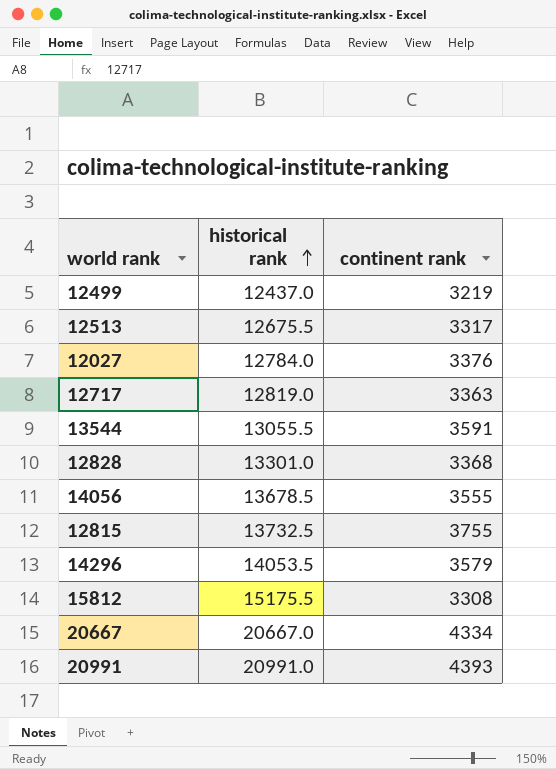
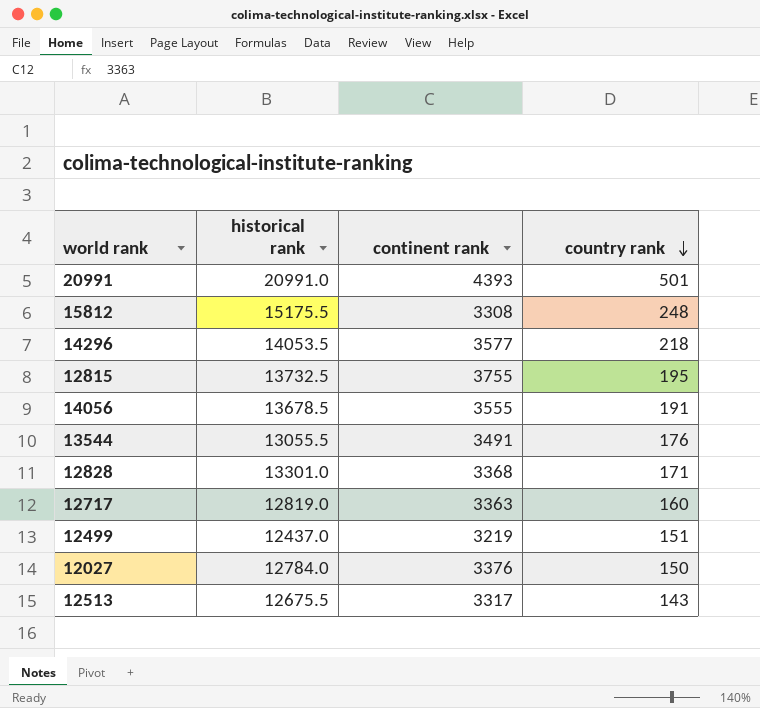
row order: historical rank ascending -> country rank descending
column country rank | position: none -> 4
row 20667: 20667.0 | 4334 -> none
14296 | continent rank: 3579 -> 3577
13544 | continent rank: 3591 -> 3491

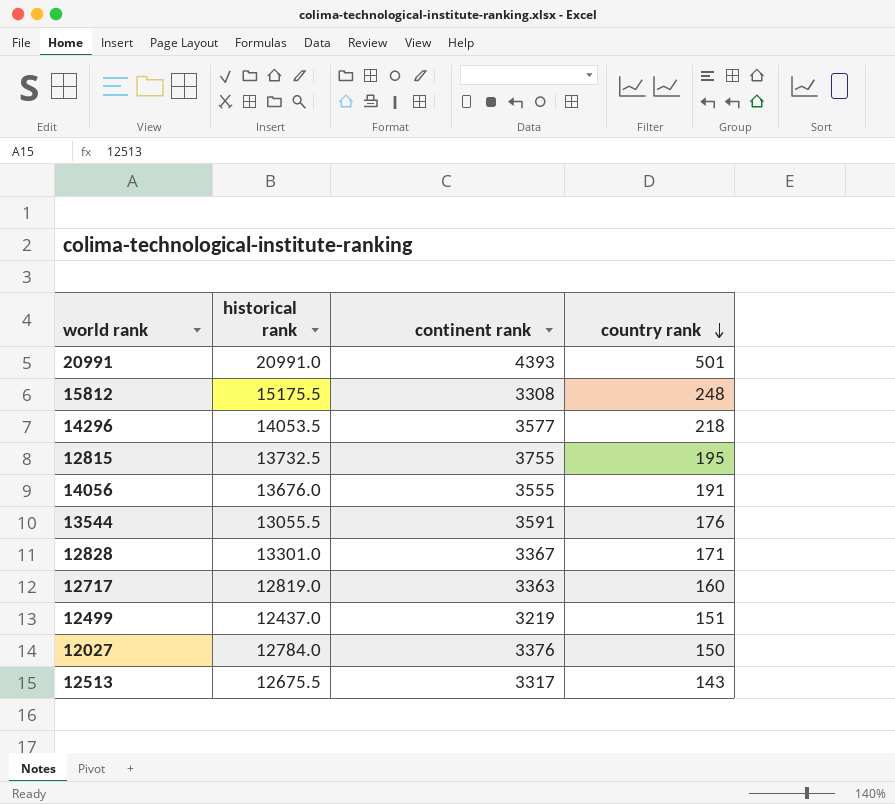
14056 | historical rank: 13678.5 -> 13676.0
13544 | continent rank: 3491 -> 3591
12828 | continent rank: 3368 -> 3367

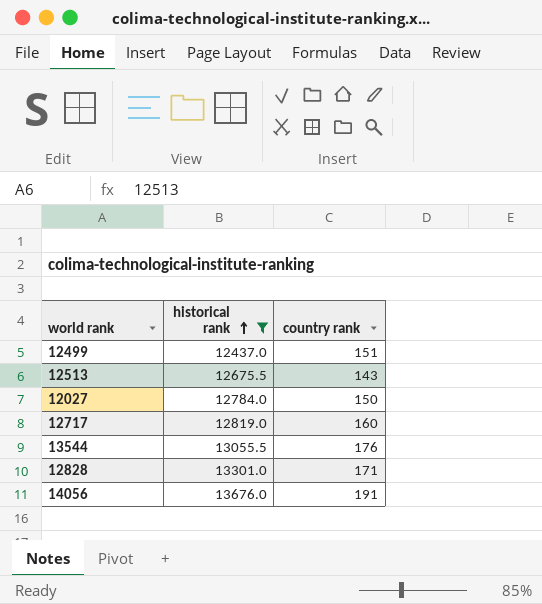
filter: none -> historical rank <= 13676.0
row order: country rank descending -> historical rank ascending
column continent rank | position: 3 -> none

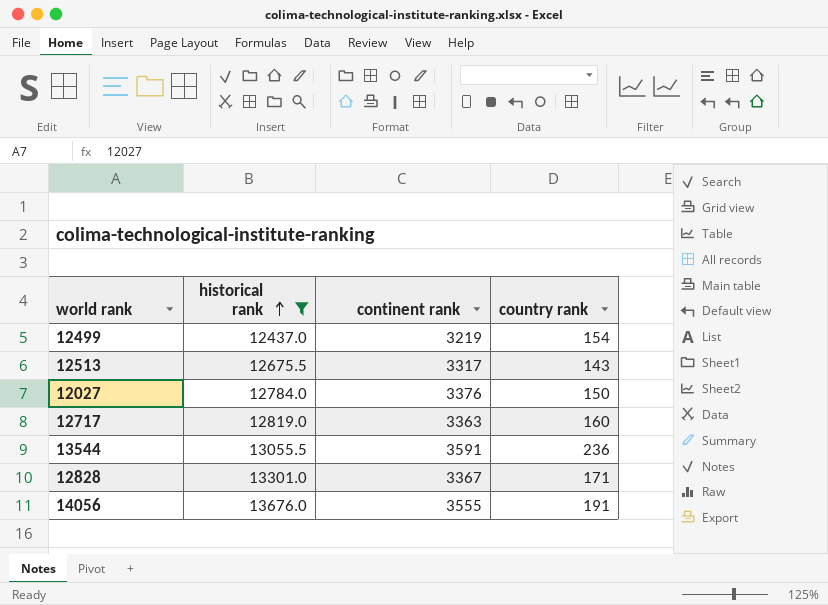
column continent rank | position: none -> 3
12499 | country rank: 151 -> 154
13544 | country rank: 176 -> 236

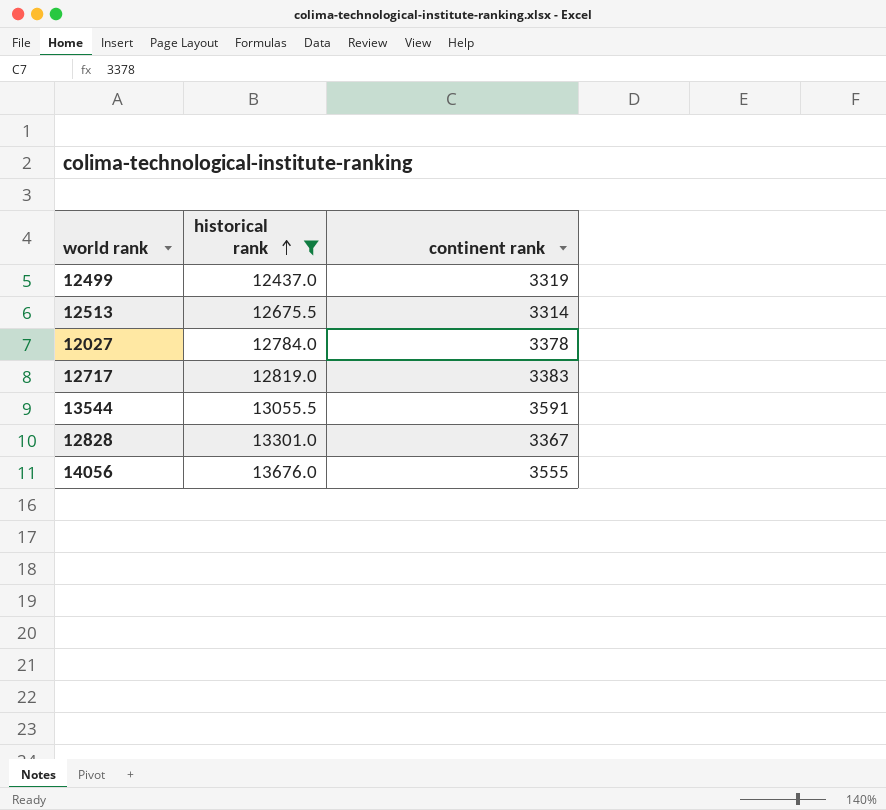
column country rank | position: 4 -> none
12499 | continent rank: 3219 -> 3319
12513 | continent rank: 3317 -> 3314
12027 | continent rank: 3376 -> 3378
12717 | continent rank: 3363 -> 3383

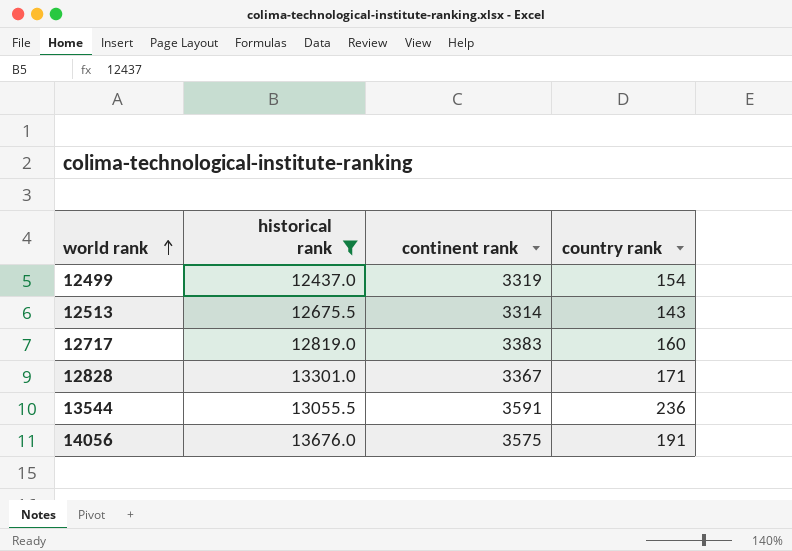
row order: historical rank ascending -> world rank ascending
column country rank | position: none -> 4
row 12027: 12784.0 | 3378 -> none
14056 | continent rank: 3555 -> 3575

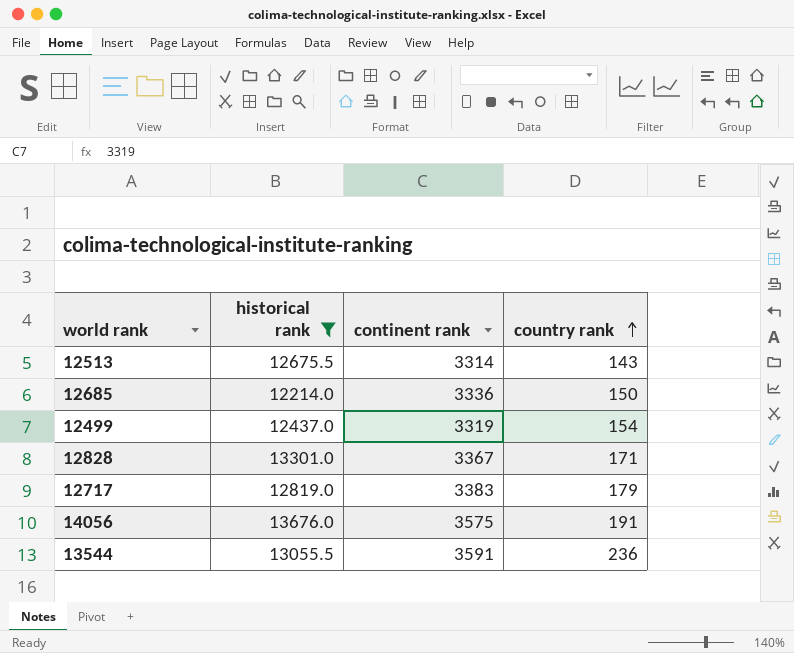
row order: world rank ascending -> country rank ascending
row 12685: none -> 12214.0 | 3336 | 150
12717 | country rank: 160 -> 179

